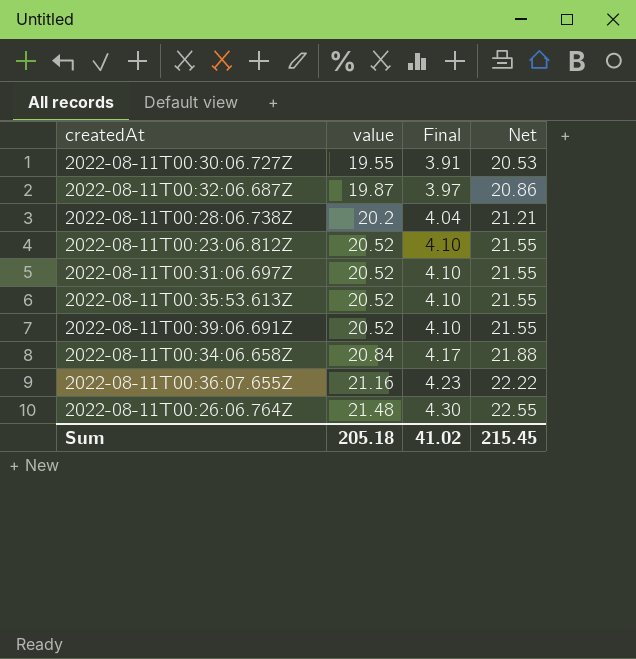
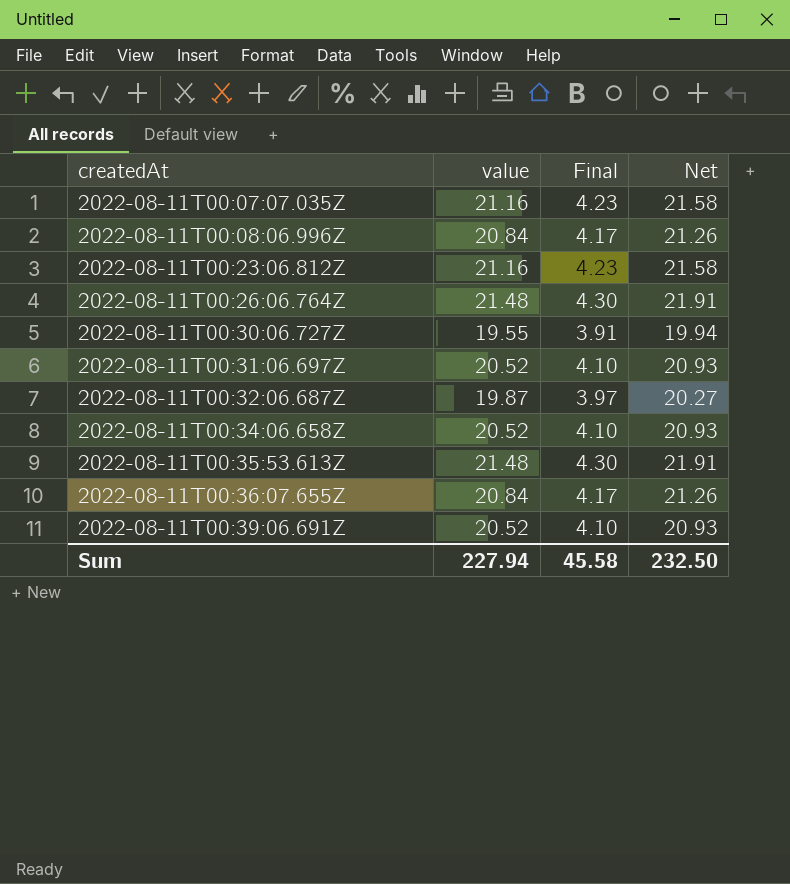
row order: value ascending -> createdAt ascending
column Net | formula: [value] * 1.05 -> [value] * 1.02
row 2022-08-11T00:28:06.738Z: 20.2 | 4.04 | 21.21 -> none
row 2022-08-11T00:07:07.035Z: none -> 21.16 | 4.23 | 21.58
row 2022-08-11T00:08:06.996Z: none -> 20.84 | 4.17 | 21.26
2022-08-11T00:23:06.812Z | value: 20.52 -> 21.16
2022-08-11T00:23:06.812Z | Final: 4.10 -> 4.23
2022-08-11T00:34:06.658Z | value: 20.84 -> 20.52
2022-08-11T00:34:06.658Z | Final: 4.17 -> 4.10
2022-08-11T00:35:53.613Z | value: 20.52 -> 21.48
2022-08-11T00:35:53.613Z | Final: 4.10 -> 4.30
2022-08-11T00:36:07.655Z | value: 21.16 -> 20.84
2022-08-11T00:36:07.655Z | Final: 4.23 -> 4.17
Sum | value: 205.18 -> 227.94
Sum | Final: 41.02 -> 45.58
Sum | Net: 215.45 -> 232.50

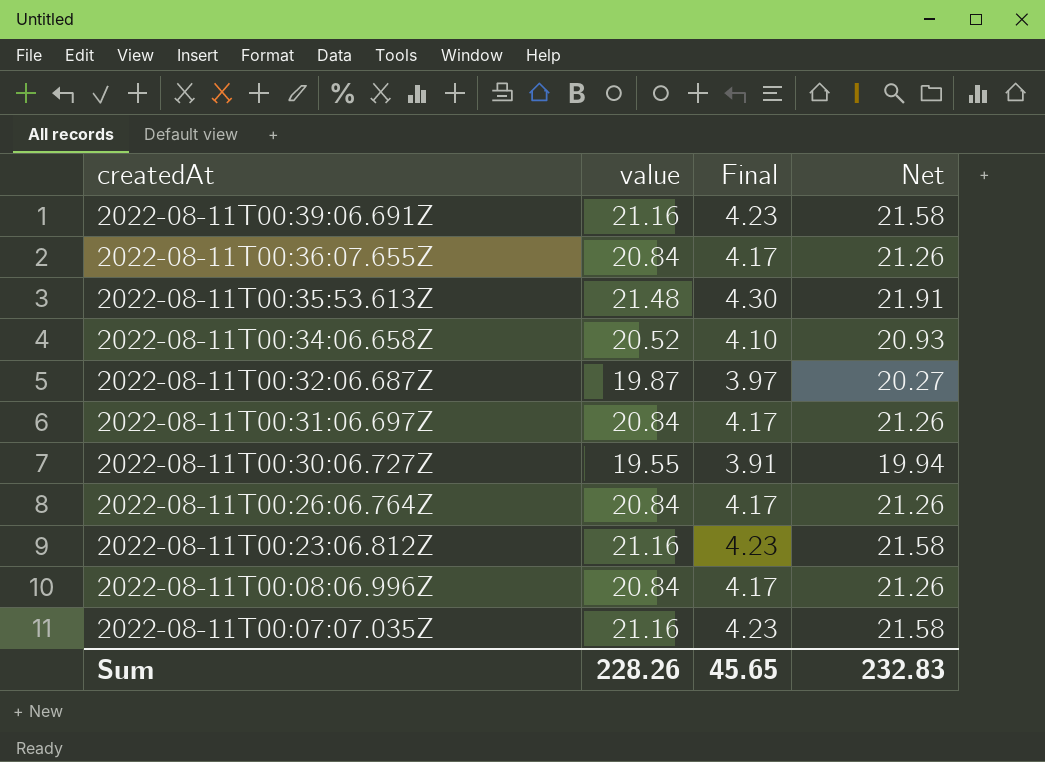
row order: createdAt ascending -> createdAt descending
2022-08-11T00:39:06.691Z | value: 20.52 -> 21.16
2022-08-11T00:39:06.691Z | Final: 4.10 -> 4.23
2022-08-11T00:39:06.691Z | Net: 20.93 -> 21.58
2022-08-11T00:31:06.697Z | value: 20.52 -> 20.84
2022-08-11T00:31:06.697Z | Final: 4.10 -> 4.17
2022-08-11T00:31:06.697Z | Net: 20.93 -> 21.26
2022-08-11T00:26:06.764Z | value: 21.48 -> 20.84
2022-08-11T00:26:06.764Z | Final: 4.30 -> 4.17
2022-08-11T00:26:06.764Z | Net: 21.91 -> 21.26
Sum | value: 227.94 -> 228.26
Sum | Final: 45.58 -> 45.65
Sum | Net: 232.50 -> 232.83

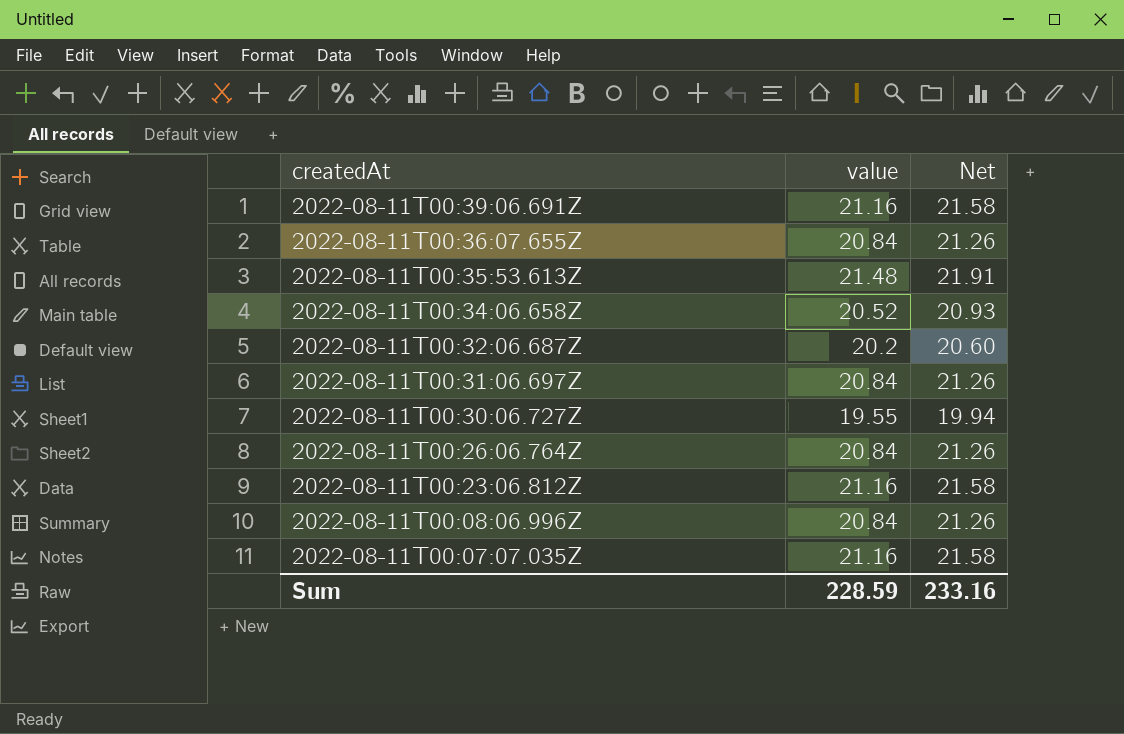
column Final | formula: [value] * 0.2 -> none
2022-08-11T00:32:06.687Z | value: 19.87 -> 20.2
2022-08-11T00:32:06.687Z | Net: 20.27 -> 20.60
Sum | value: 228.26 -> 228.59
Sum | Net: 232.83 -> 233.16

